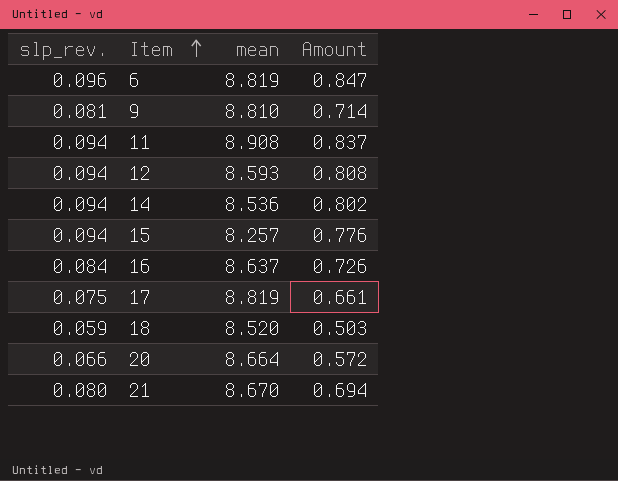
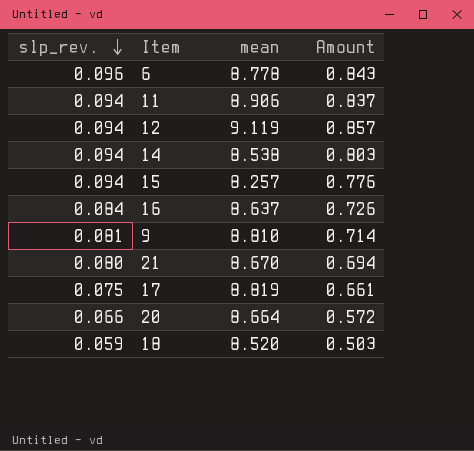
row order: Item ascending -> slp_rev. descending
6 | mean: 8.819 -> 8.778
6 | Amount: 0.847 -> 0.843
11 | mean: 8.908 -> 8.906
12 | mean: 8.593 -> 9.119
12 | Amount: 0.808 -> 0.857
14 | mean: 8.536 -> 8.538
14 | Amount: 0.802 -> 0.803

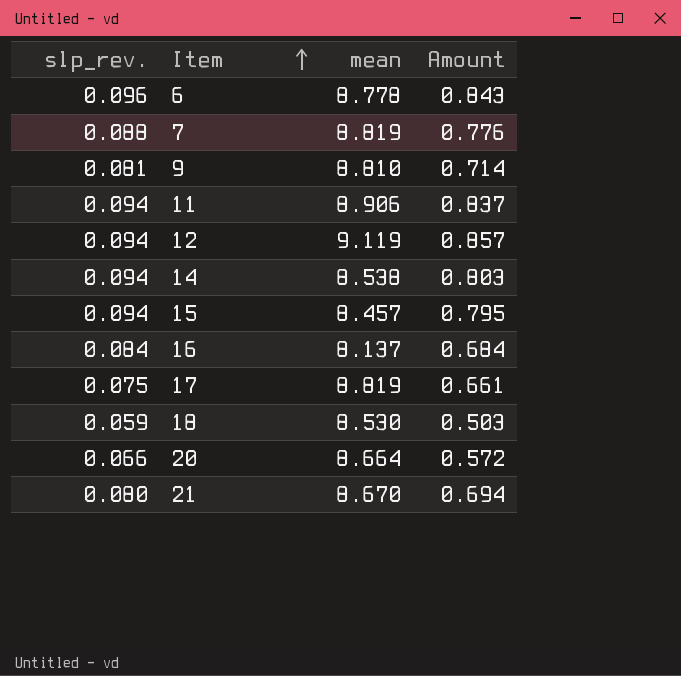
row order: slp_rev. descending -> Item ascending
row 7: none -> 0.088 | 8.819 | 0.776
15 | mean: 8.257 -> 8.457
15 | Amount: 0.776 -> 0.795
16 | mean: 8.637 -> 8.137
16 | Amount: 0.726 -> 0.684
18 | mean: 8.520 -> 8.530

